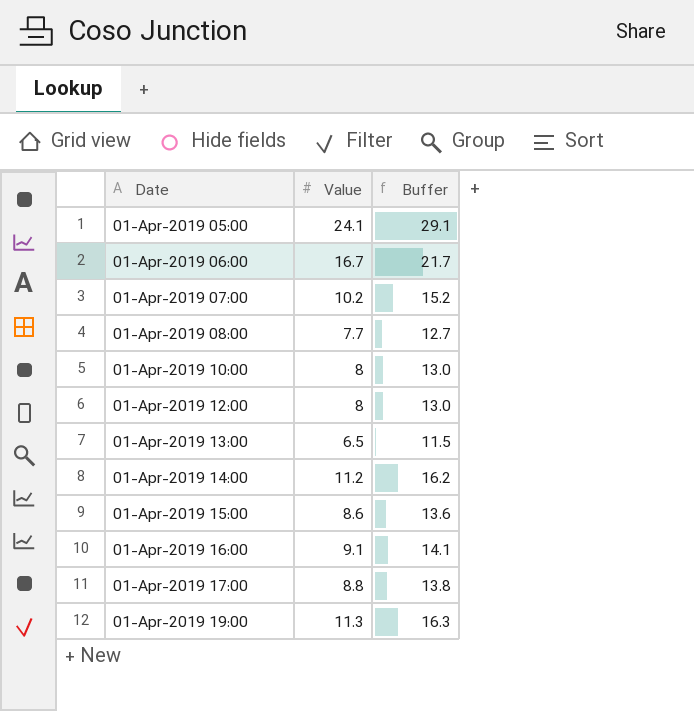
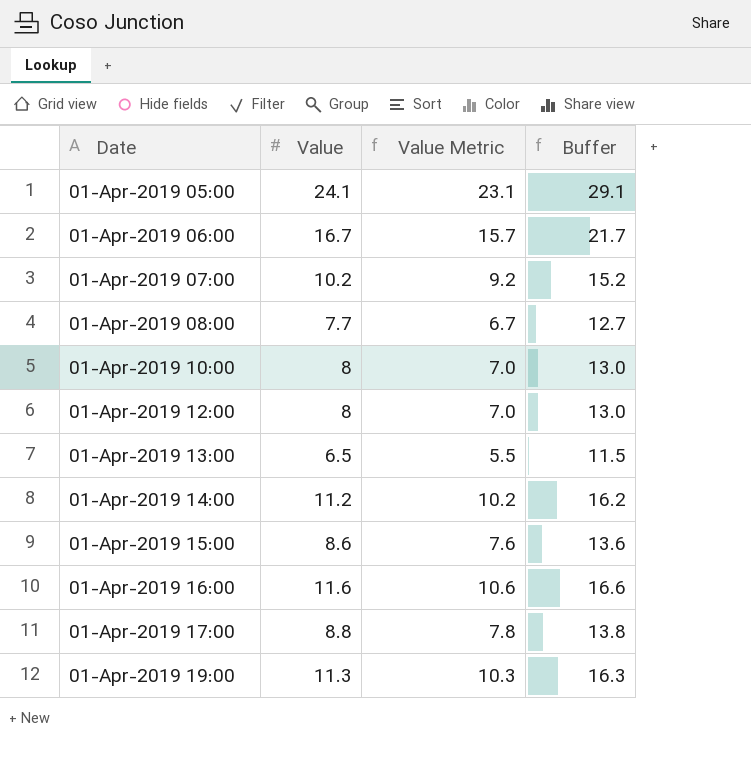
column Value Metric | formula: none -> [Value] - 1
01-Apr-2019 16:00 | Value: 9.1 -> 11.6
01-Apr-2019 16:00 | Buffer: 14.1 -> 16.6

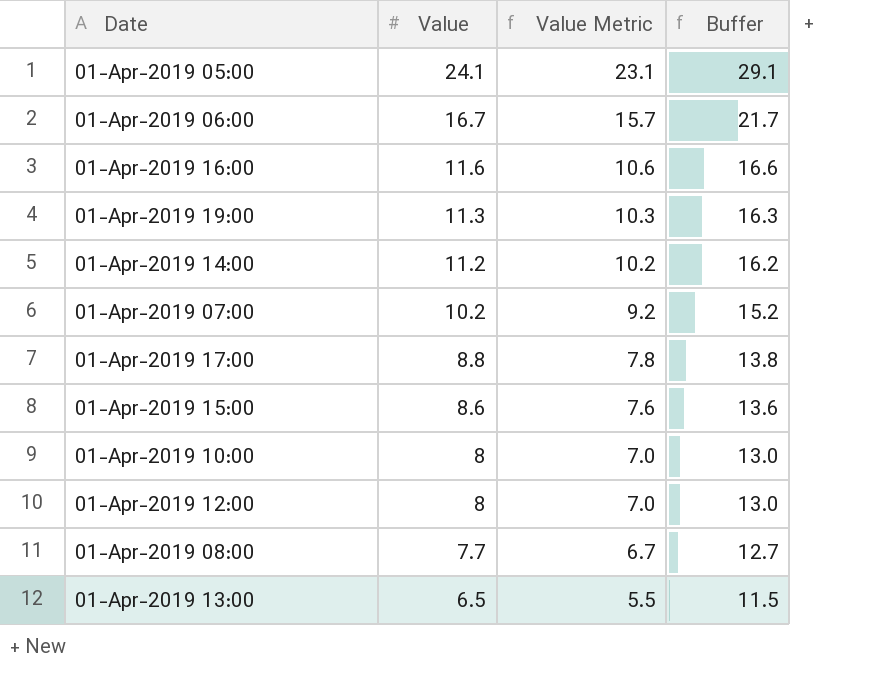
row order: Date ascending -> Value descending

